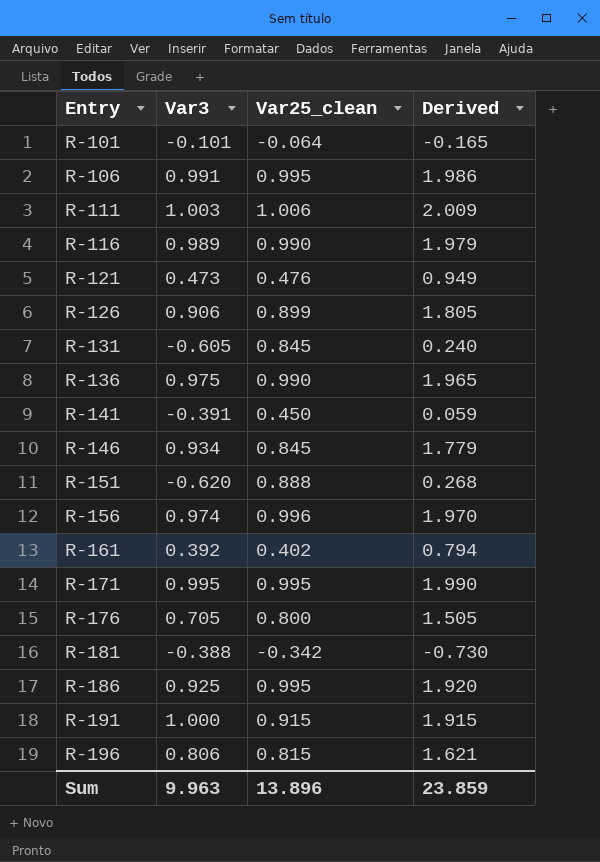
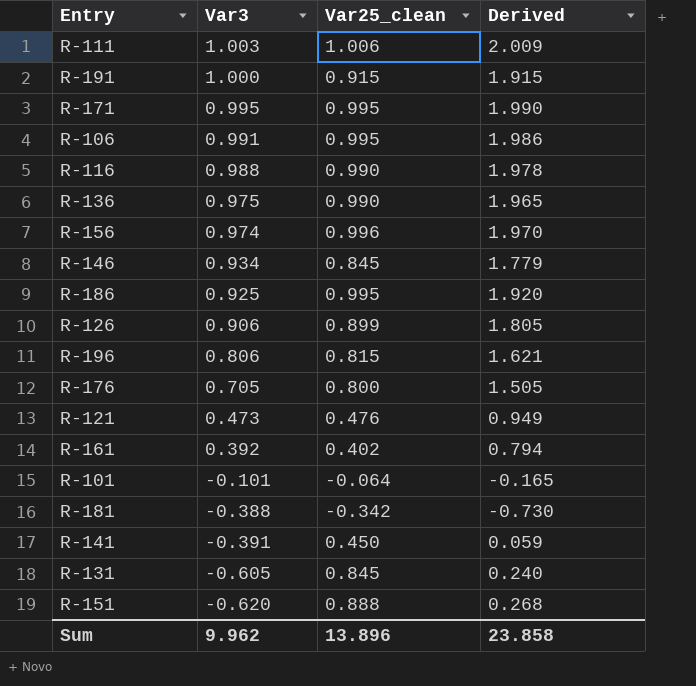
row order: Entry ascending -> Var3 descending
R-116 | Var3: 0.989 -> 0.988
R-116 | Derived: 1.979 -> 1.978
Sum | Var3: 9.963 -> 9.962
Sum | Derived: 23.859 -> 23.858

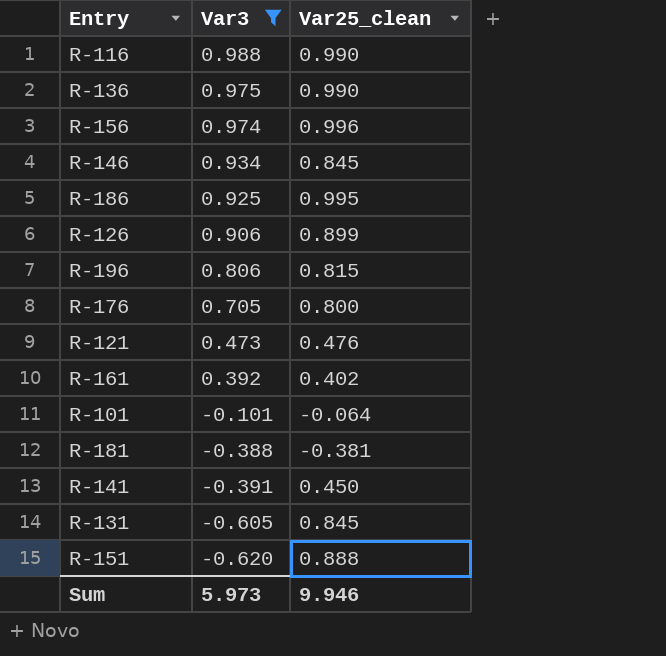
filter: none -> Var3 <= 0.988
column Derived | formula: [Var3] + [Var25_clean] -> none
R-181 | Var25_clean: -0.342 -> -0.381
Sum | Var3: 9.962 -> 5.973
Sum | Var25_clean: 13.896 -> 9.946

